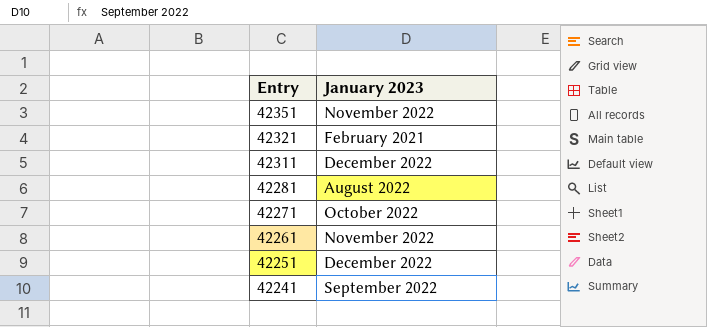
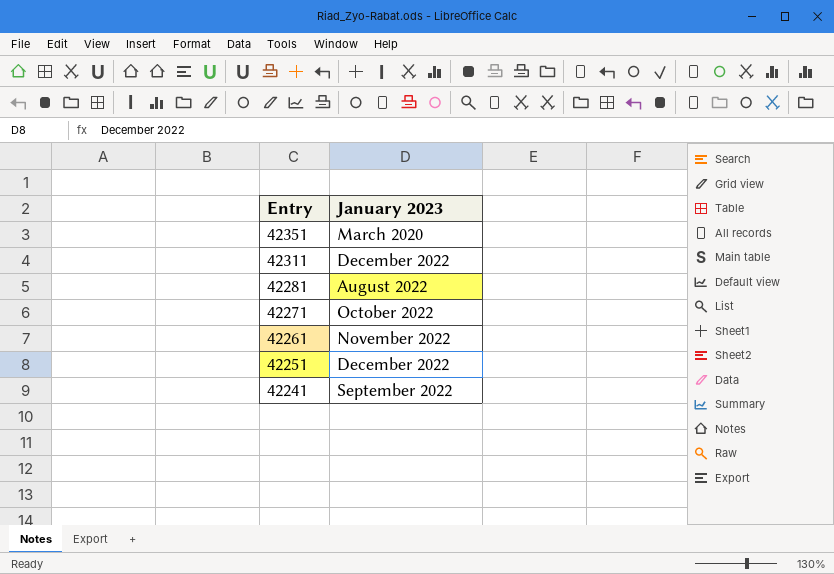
row 42321: February 2021 -> none
42351 | January 2023: November 2022 -> March 2020

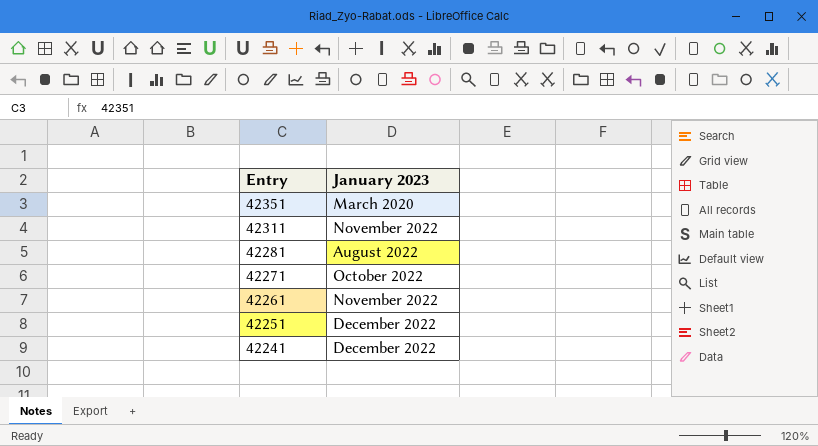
42311 | January 2023: December 2022 -> November 2022
42241 | January 2023: September 2022 -> December 2022

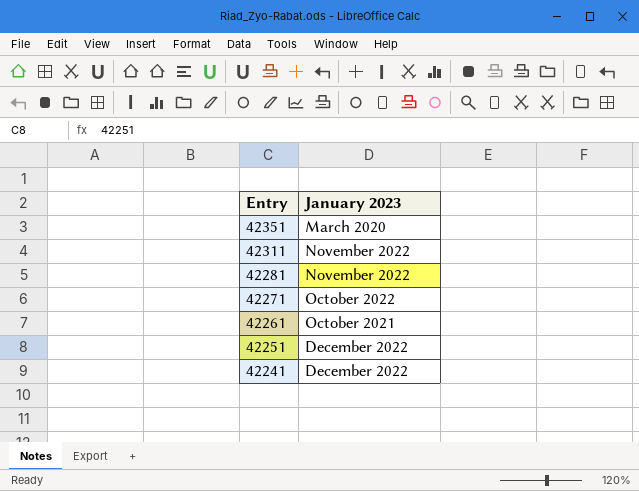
42281 | January 2023: August 2022 -> November 2022
42261 | January 2023: November 2022 -> October 2021

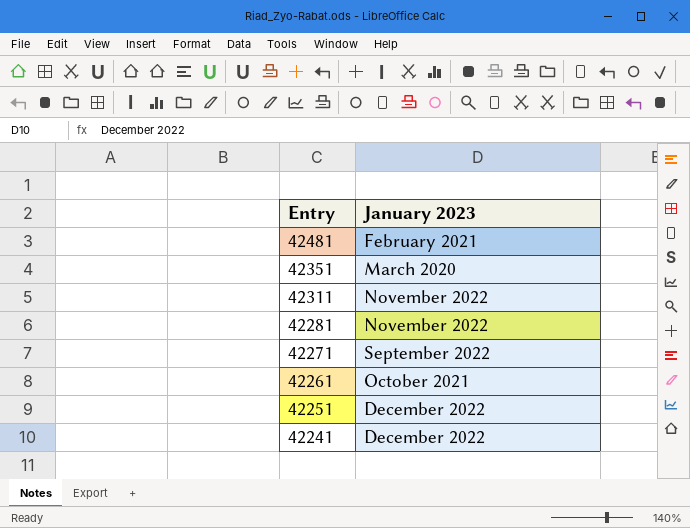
row 42481: none -> February 2021
42271 | January 2023: October 2022 -> September 2022

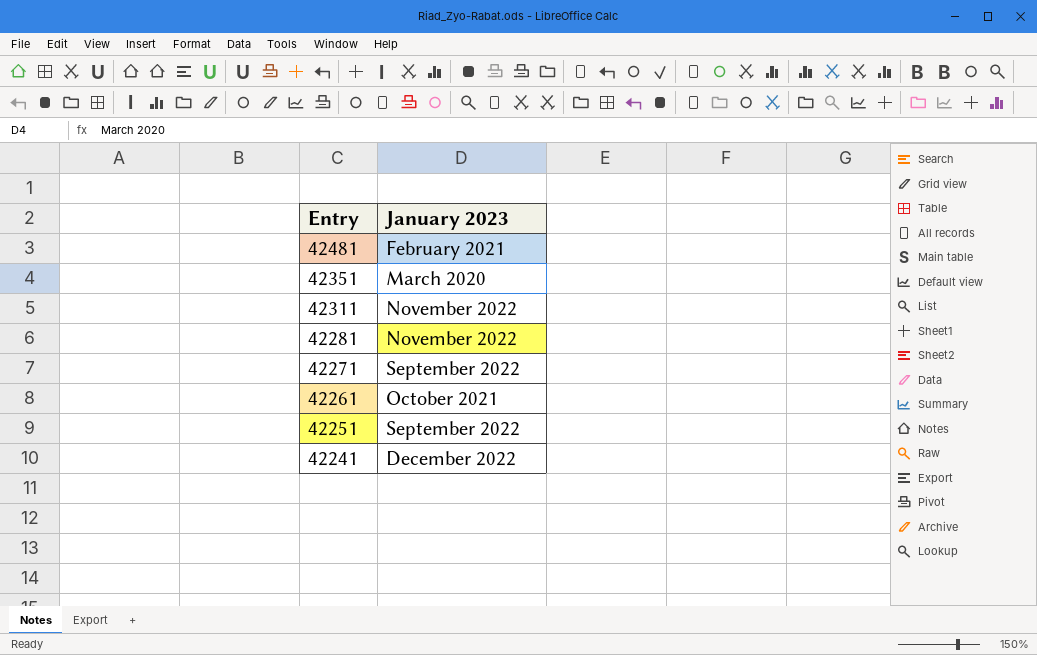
42251 | January 2023: December 2022 -> September 2022

